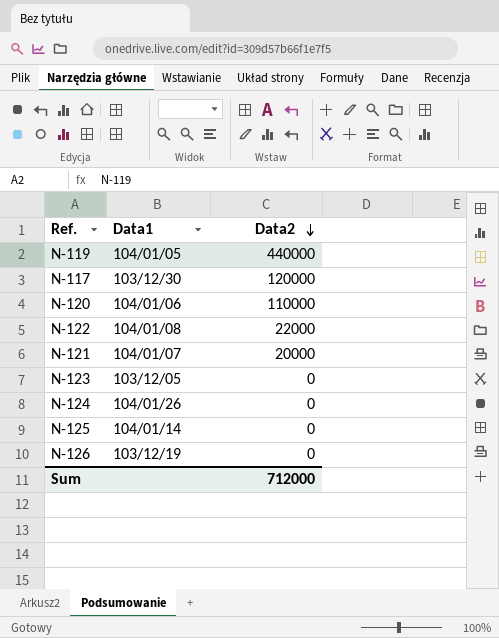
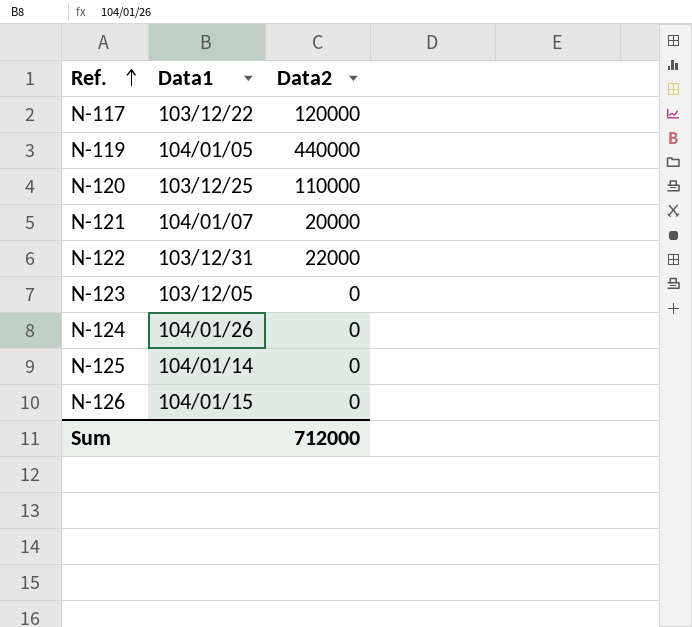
row order: Data2 descending -> Ref. ascending
N-117 | Data1: 103/12/30 -> 103/12/22
N-120 | Data1: 104/01/06 -> 103/12/25
N-122 | Data1: 104/01/08 -> 103/12/31
N-126 | Data1: 103/12/19 -> 104/01/15

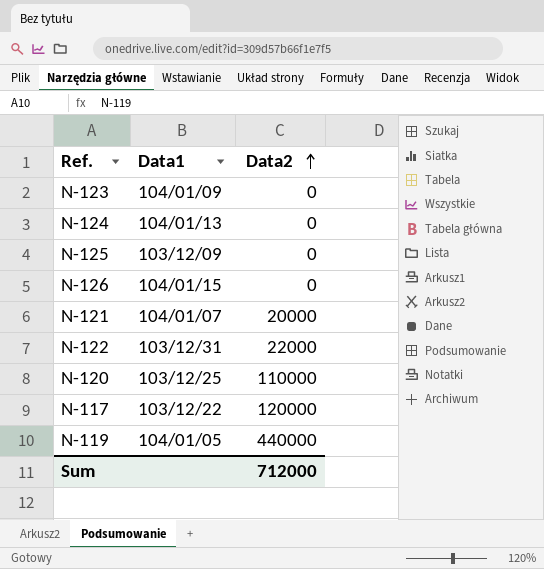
row order: Ref. ascending -> Data2 ascending
N-123 | Data1: 103/12/05 -> 104/01/09
N-124 | Data1: 104/01/26 -> 104/01/13
N-125 | Data1: 104/01/14 -> 103/12/09

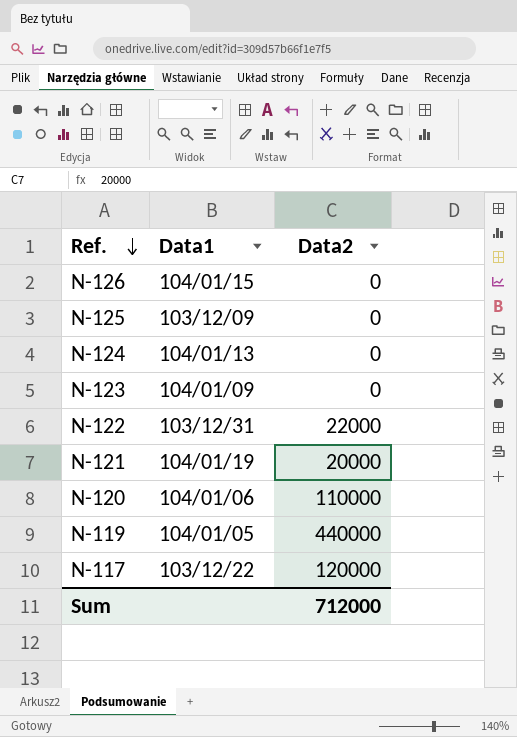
row order: Data2 ascending -> Ref. descending
N-121 | Data1: 104/01/07 -> 104/01/19
N-120 | Data1: 103/12/25 -> 104/01/06

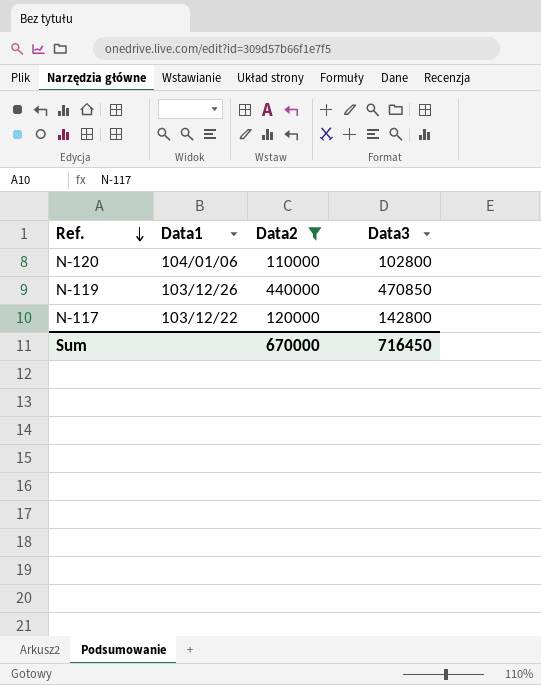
filter: none -> Data2 >= 110000
column Data3 | position: none -> 4
N-119 | Data1: 104/01/05 -> 103/12/26
Sum | Data2: 712000 -> 670000

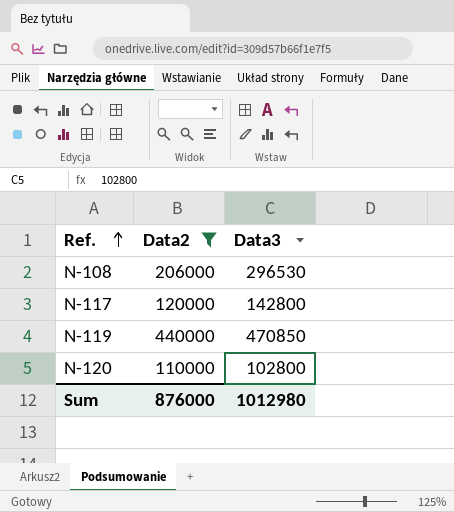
row order: Ref. descending -> Ref. ascending
column Data1 | position: 2 -> none
row N-108: none -> 206000 | 296530
Sum | Data2: 670000 -> 876000
Sum | Data3: 716450 -> 1012980

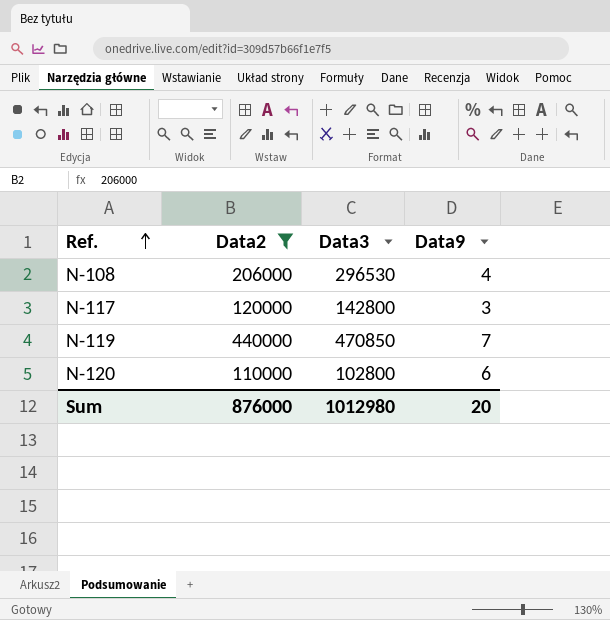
column Data9 | position: none -> 4

